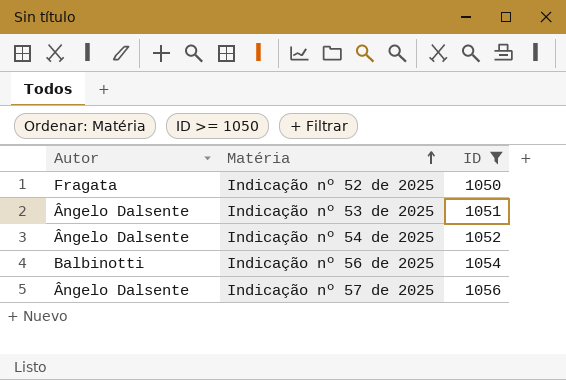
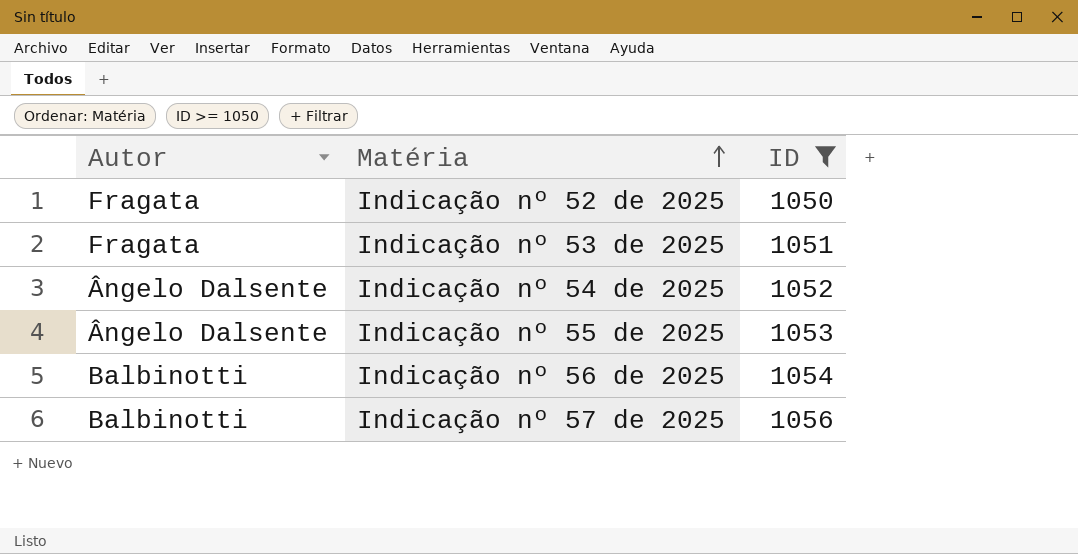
Indicação nº 53 de 2025 | Autor: Ângelo Dalsente -> Fragata
row Indicação nº 55 de 2025: none -> Ângelo Dalsente | 1053
Indicação nº 57 de 2025 | Autor: Ângelo Dalsente -> Balbinotti

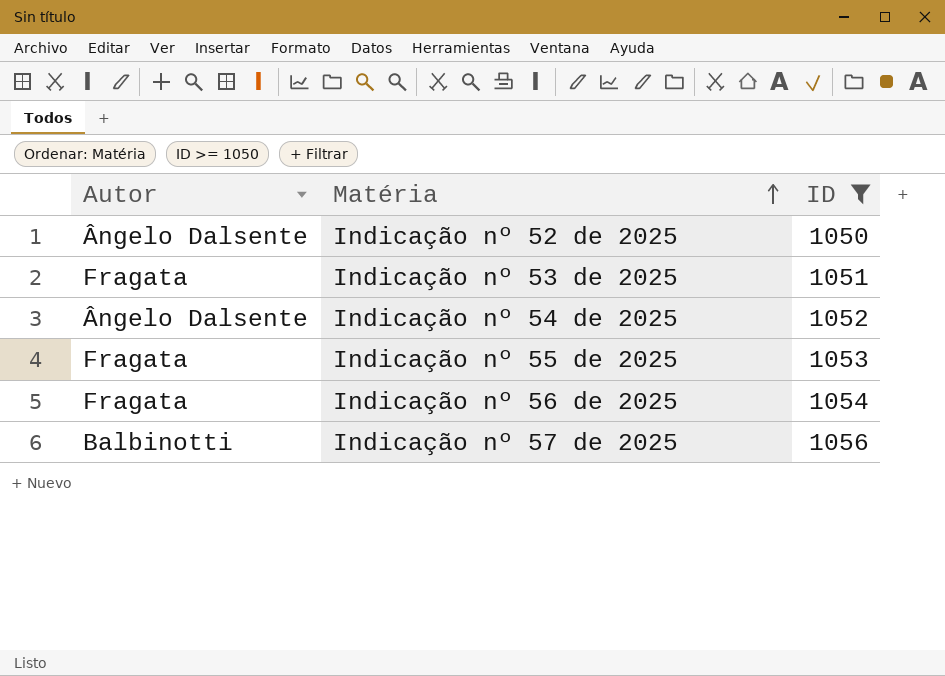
Indicação nº 52 de 2025 | Autor: Fragata -> Ângelo Dalsente
Indicação nº 55 de 2025 | Autor: Ângelo Dalsente -> Fragata
Indicação nº 56 de 2025 | Autor: Balbinotti -> Fragata

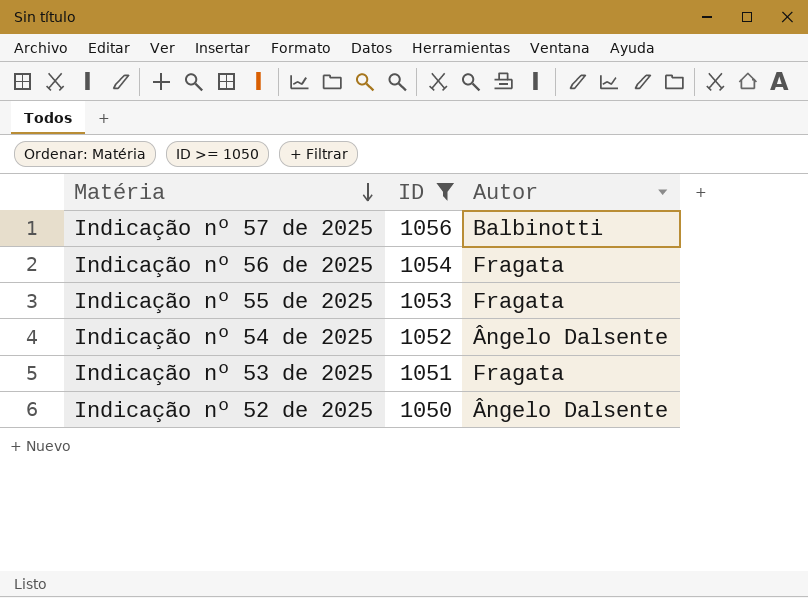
row order: Matéria ascending -> Matéria descending
column Autor | position: 1 -> 3

